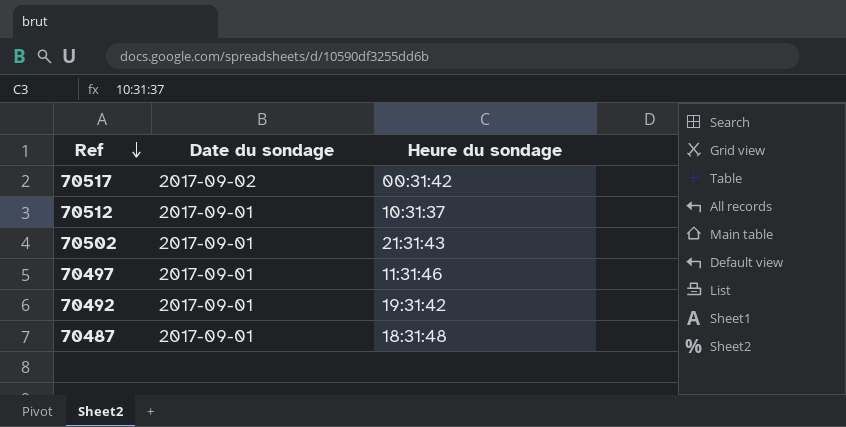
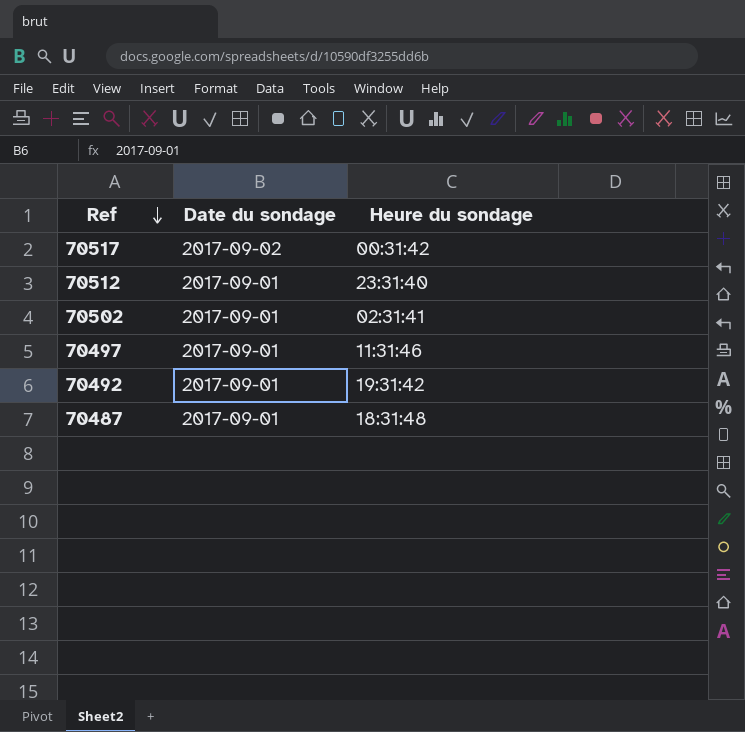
70512 | Heure du sondage: 10:31:37 -> 23:31:40
70502 | Heure du sondage: 21:31:43 -> 02:31:41

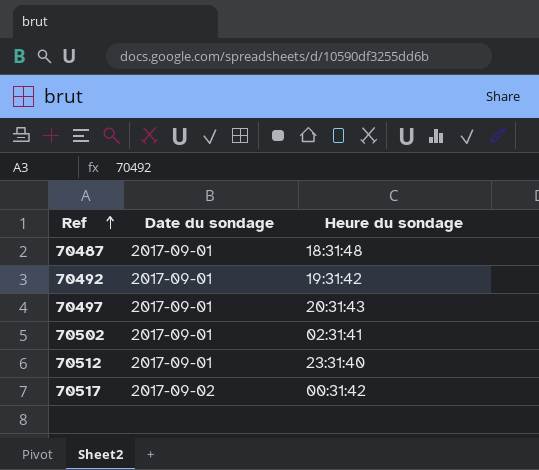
row order: Ref descending -> Ref ascending
70497 | Heure du sondage: 11:31:46 -> 20:31:43

